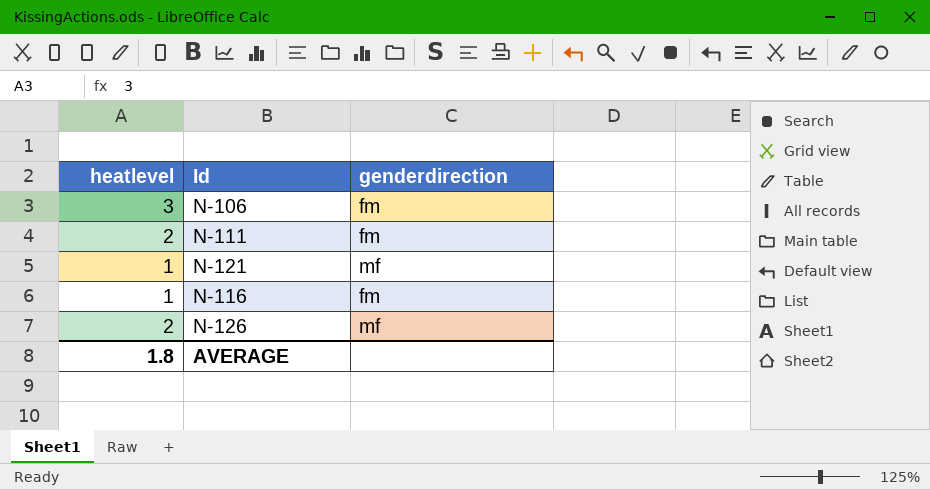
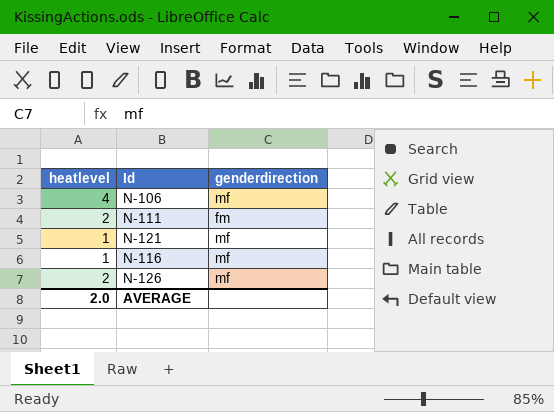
N-106 | heatlevel: 3 -> 4
N-106 | genderdirection: fm -> mf
N-116 | genderdirection: fm -> mf
AVERAGE | heatlevel: 1.8 -> 2.0

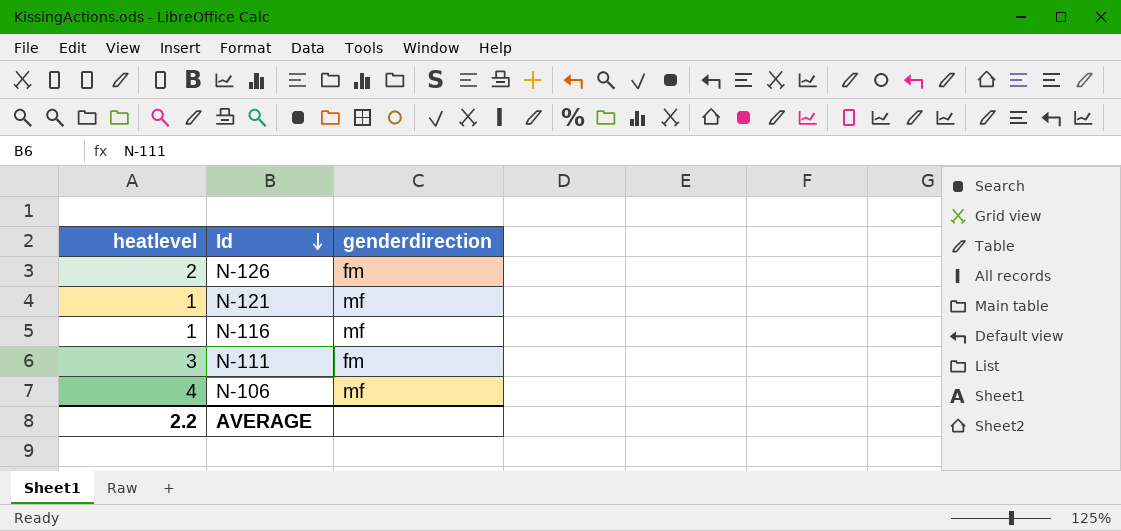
row order: none -> Id descending
N-126 | genderdirection: mf -> fm
N-111 | heatlevel: 2 -> 3
AVERAGE | heatlevel: 2.0 -> 2.2

